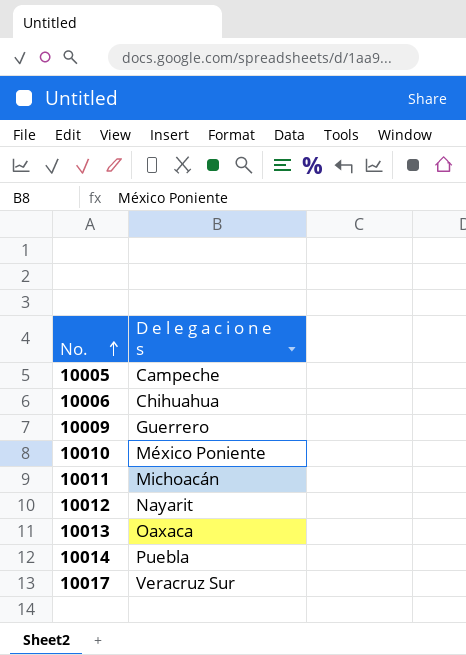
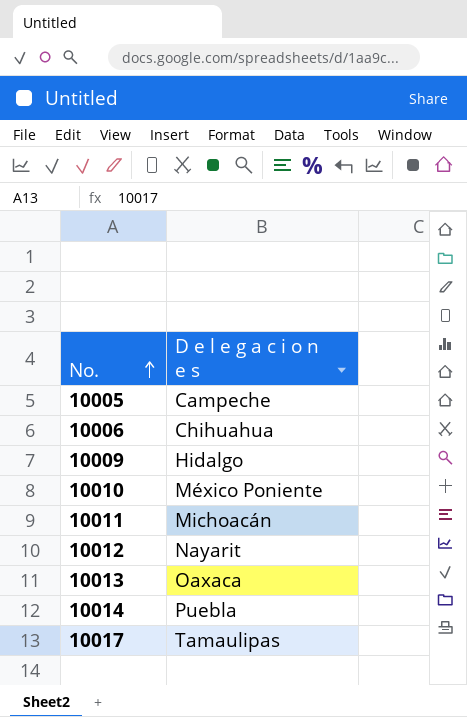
10009 | D e l e g a c i o n e s: Guerrero -> Hidalgo
10017 | D e l e g a c i o n e s: Veracruz Sur -> Tamaulipas

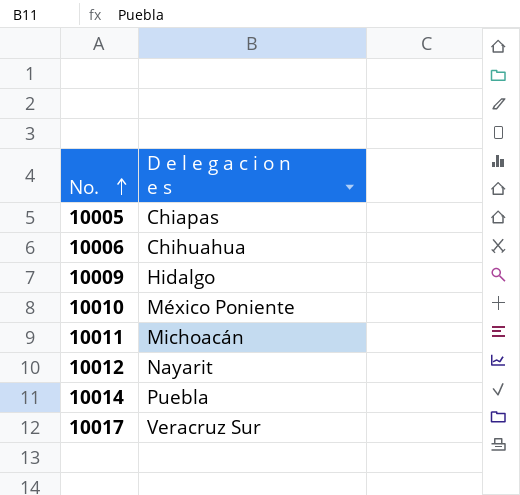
row 10013: Oaxaca -> none
10005 | D e l e g a c i o n e s: Campeche -> Chiapas
10017 | D e l e g a c i o n e s: Tamaulipas -> Veracruz Sur

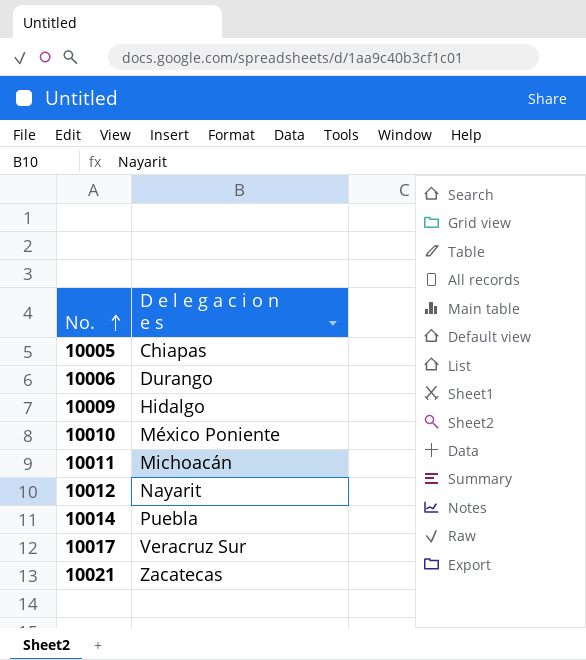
10006 | D e l e g a c i o n e s: Chihuahua -> Durango
row 10021: none -> Zacatecas

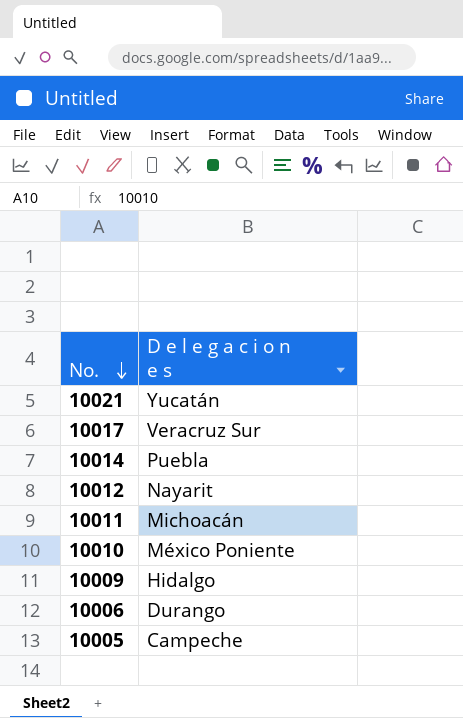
row order: No. ascending -> No. descending
10021 | D e l e g a c i o n e s: Zacatecas -> Yucatán
10005 | D e l e g a c i o n e s: Chiapas -> Campeche

